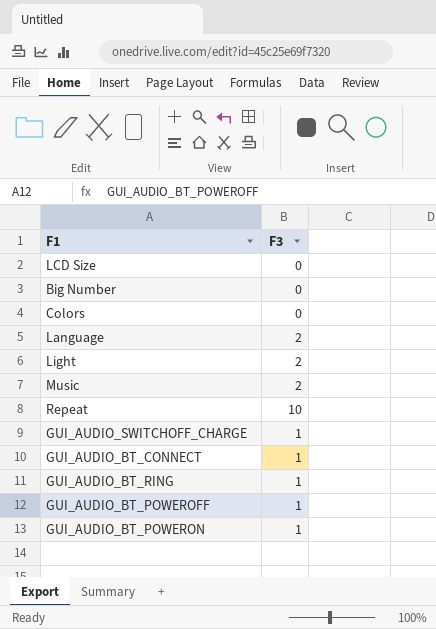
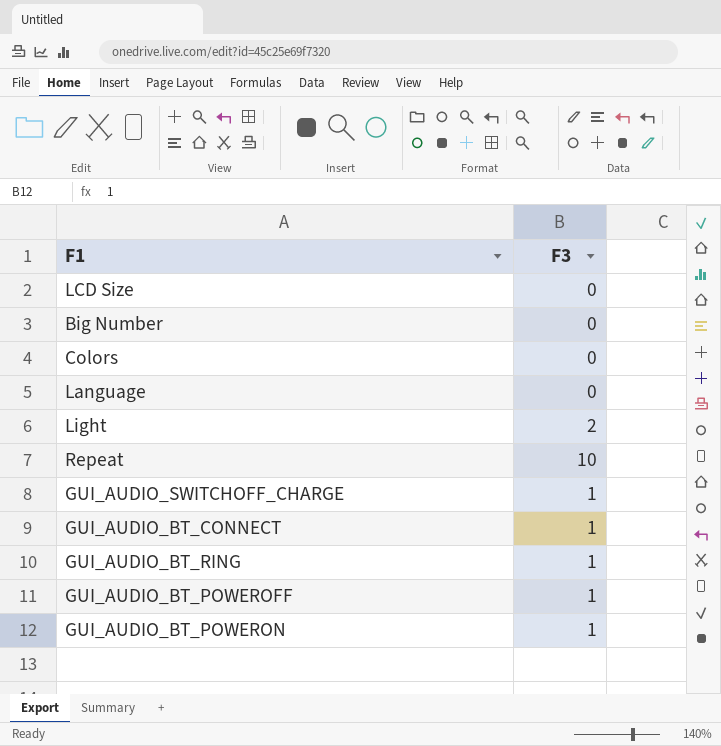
row Music: 2 -> none
Language | F3: 2 -> 0

